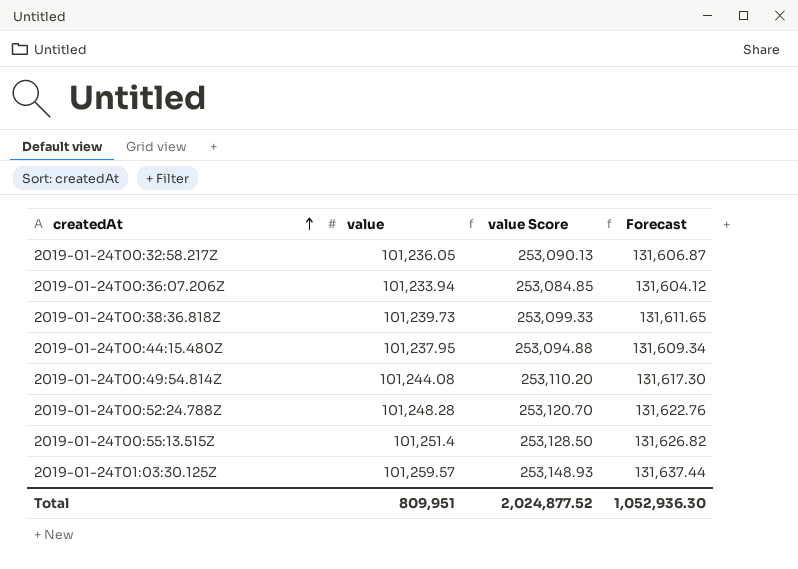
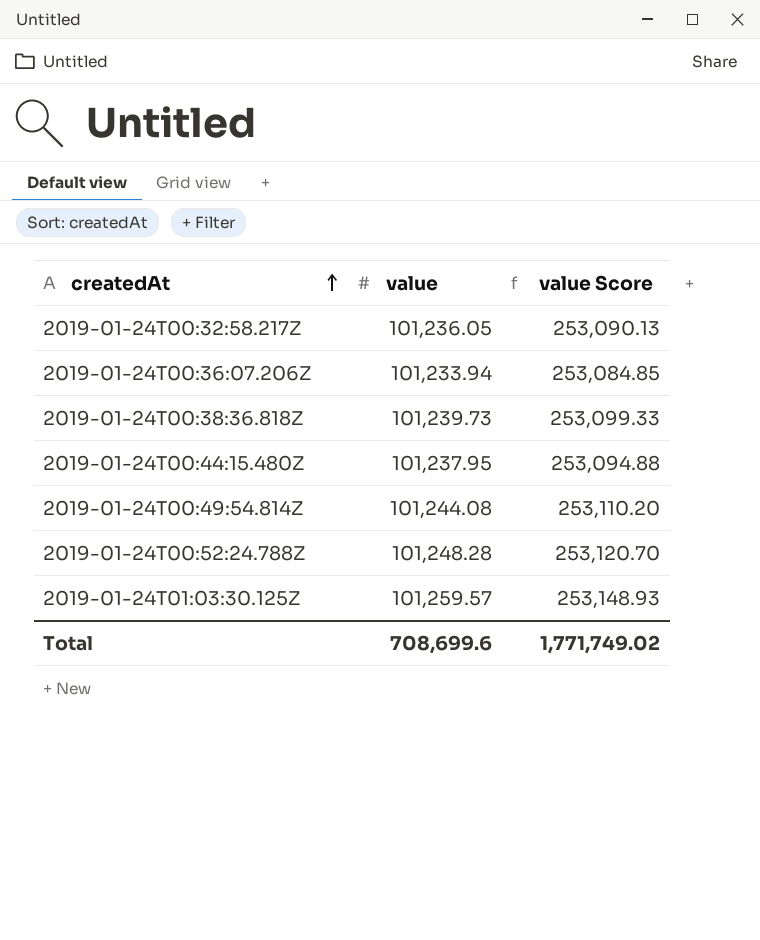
column Forecast | formula: [value] * 1.3 -> none
row 2019-01-24T00:55:13.515Z: 101,251.4 | 253,128.50 | 131,626.82 -> none
Total | value: 809,951 -> 708,699.6
Total | value Score: 2,024,877.52 -> 1,771,749.02

